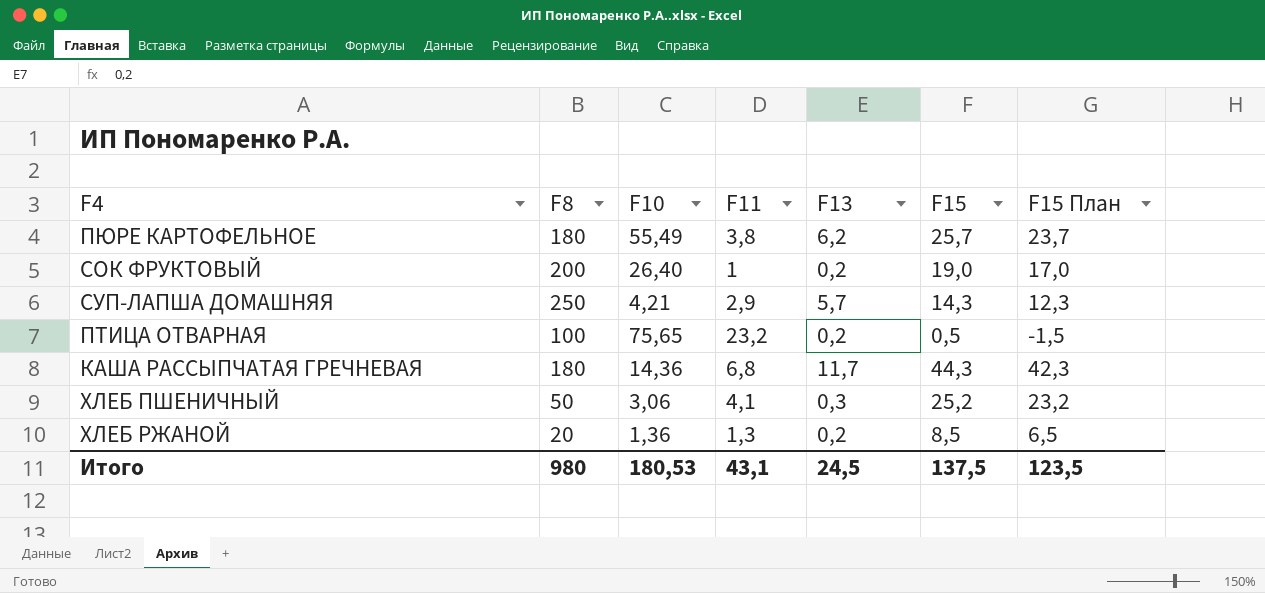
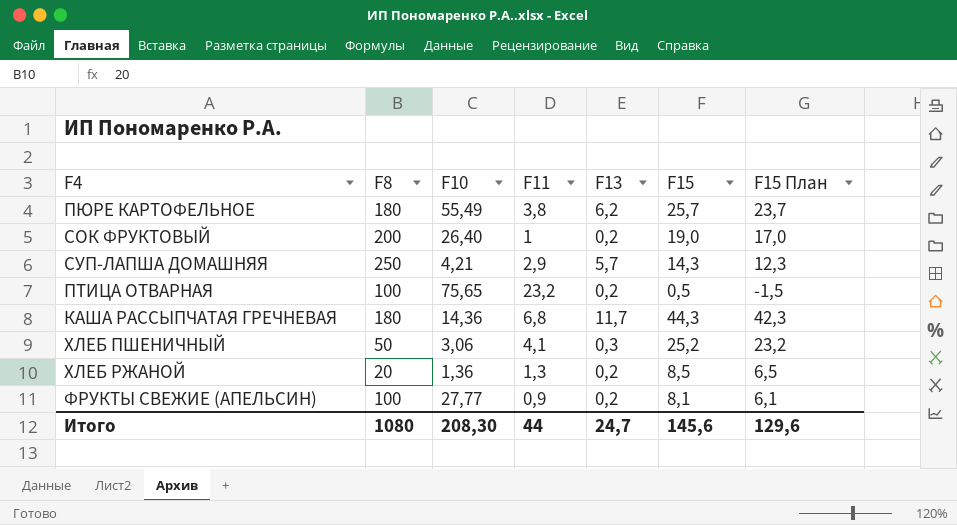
row ФРУКТЫ СВЕЖИЕ (АПЕЛЬСИН): none -> 100 | 27,77 | 0,9 | 0,2 | 8,1 | 6,1
Итого | F8: 980 -> 1080
Итого | F10: 180,53 -> 208,30
Итого | F11: 43,1 -> 44
Итого | F13: 24,5 -> 24,7
Итого | F15: 137,5 -> 145,6
Итого | F15 План: 123,5 -> 129,6

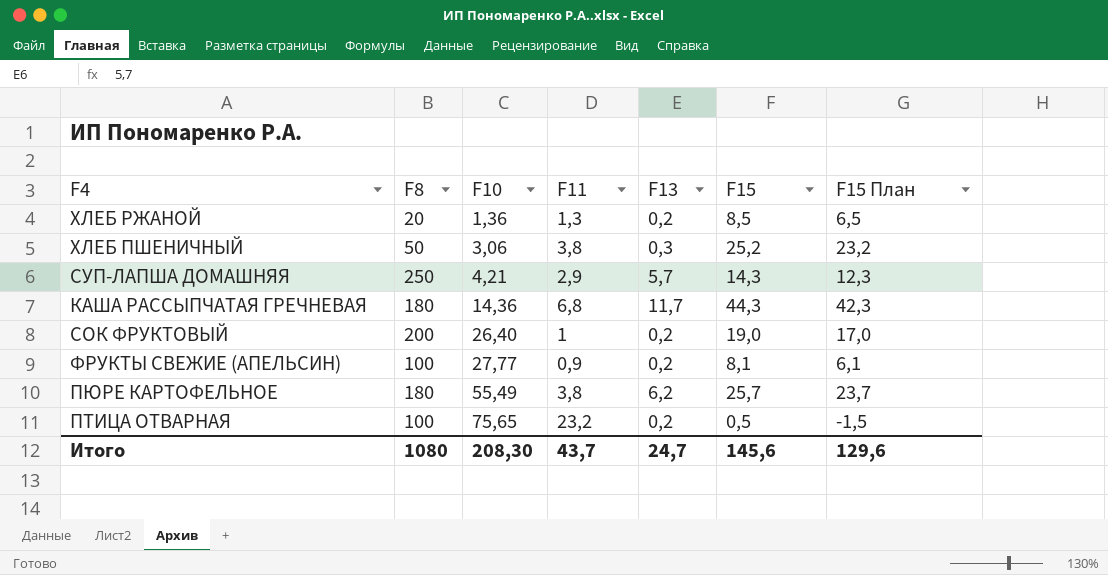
row order: none -> F10 ascending
ХЛЕБ ПШЕНИЧНЫЙ | F11: 4,1 -> 3,8
Итого | F11: 44 -> 43,7

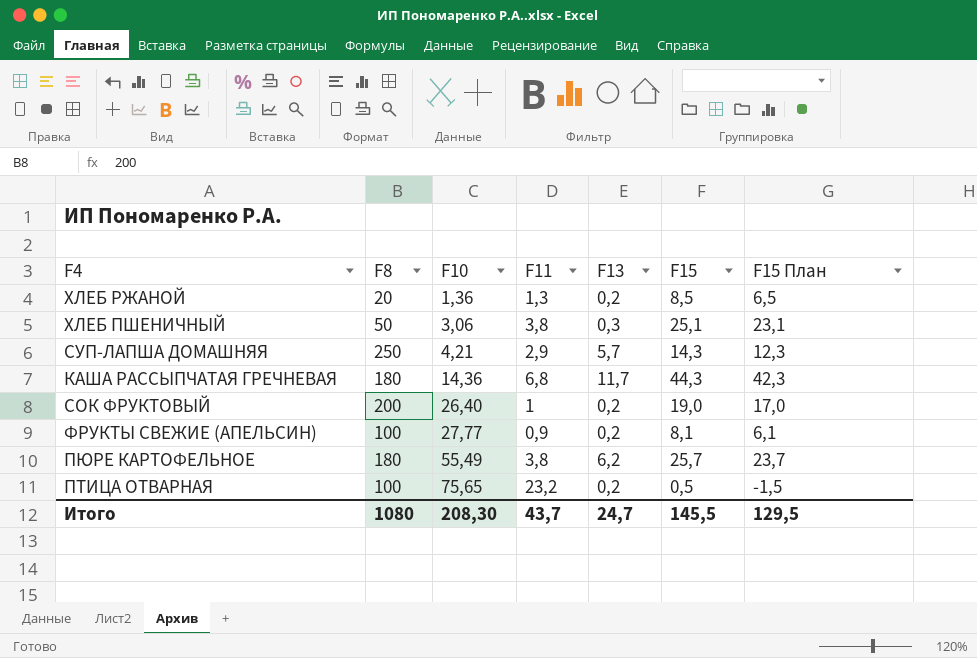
ХЛЕБ ПШЕНИЧНЫЙ | F15: 25,2 -> 25,1
ХЛЕБ ПШЕНИЧНЫЙ | F15 План: 23,2 -> 23,1
Итого | F15: 145,6 -> 145,5
Итого | F15 План: 129,6 -> 129,5

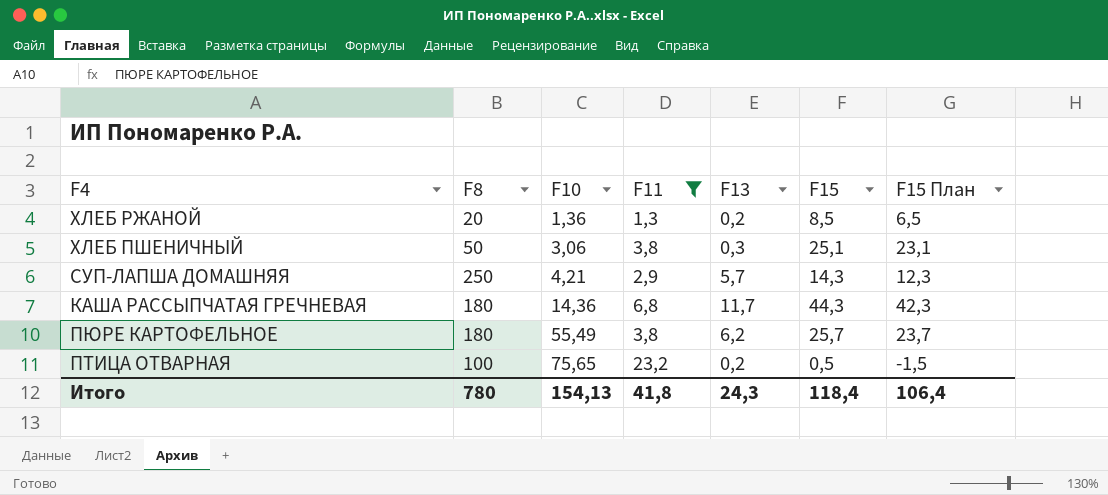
filter: none -> F11 >= 1,3
Итого | F8: 1080 -> 780
Итого | F10: 208,30 -> 154,13
Итого | F11: 43,7 -> 41,8
Итого | F13: 24,7 -> 24,3
Итого | F15: 145,5 -> 118,4
Итого | F15 План: 129,5 -> 106,4

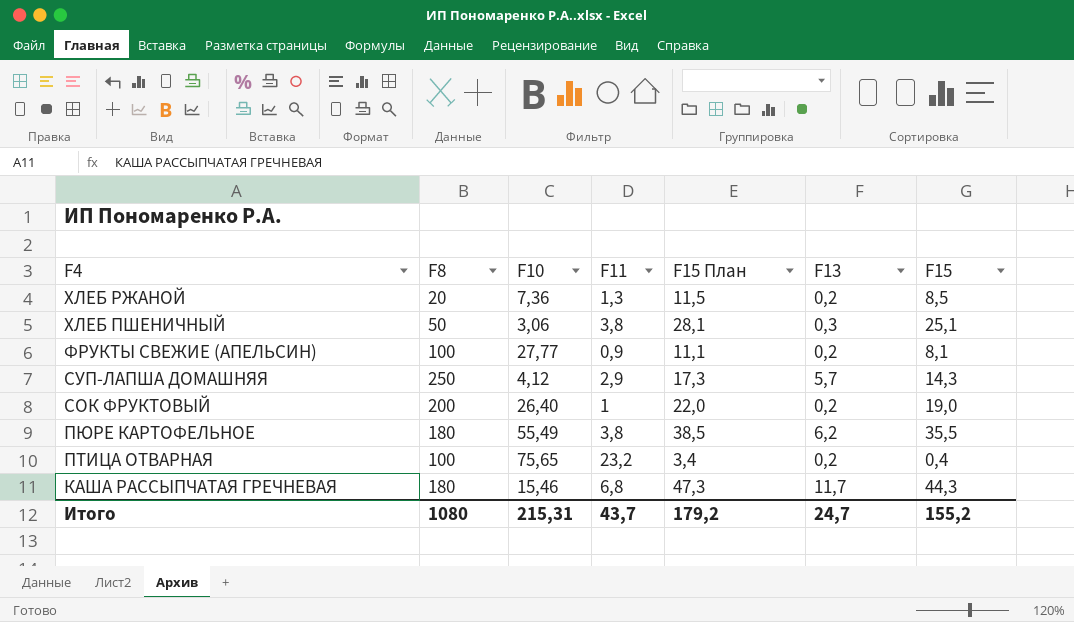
filter: F11 >= 1,3 -> none
row order: F10 ascending -> F4 descending
column F15 План | formula: [F15] - 2 -> [F15] + 3
column F15 План | position: 7 -> 5
ХЛЕБ РЖАНОЙ | F10: 1,36 -> 7,36
СУП-ЛАПША ДОМАШНЯЯ | F10: 4,21 -> 4,12
ПЮРЕ КАРТОФЕЛЬНОЕ | F15: 25,7 -> 35,5
ПТИЦА ОТВАРНАЯ | F15: 0,5 -> 0,4
КАША РАССЫПЧАТАЯ ГРЕЧНЕВАЯ | F10: 14,36 -> 15,46
Итого | F8: 780 -> 1080
Итого | F10: 154,13 -> 215,31
Итого | F11: 41,8 -> 43,7
Итого | F15 План: 106,4 -> 179,2
Итого | F13: 24,3 -> 24,7
Итого | F15: 118,4 -> 155,2

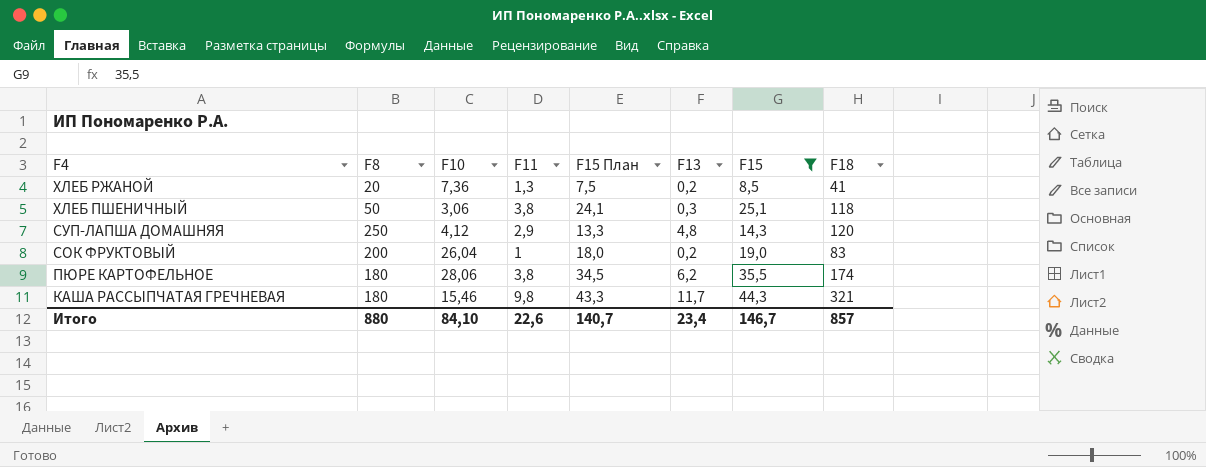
filter: none -> F15 >= 8,5
column F15 План | formula: [F15] + 3 -> [F15] - 1
column F18 | position: none -> 8
СУП-ЛАПША ДОМАШНЯЯ | F13: 5,7 -> 4,8
СОК ФРУКТОВЫЙ | F10: 26,40 -> 26,04
ПЮРЕ КАРТОФЕЛЬНОЕ | F10: 55,49 -> 28,06
КАША РАССЫПЧАТАЯ ГРЕЧНЕВАЯ | F11: 6,8 -> 9,8
Итого | F8: 1080 -> 880
Итого | F10: 215,31 -> 84,10
Итого | F11: 43,7 -> 22,6
Итого | F15 План: 179,2 -> 140,7
Итого | F13: 24,7 -> 23,4
Итого | F15: 155,2 -> 146,7

